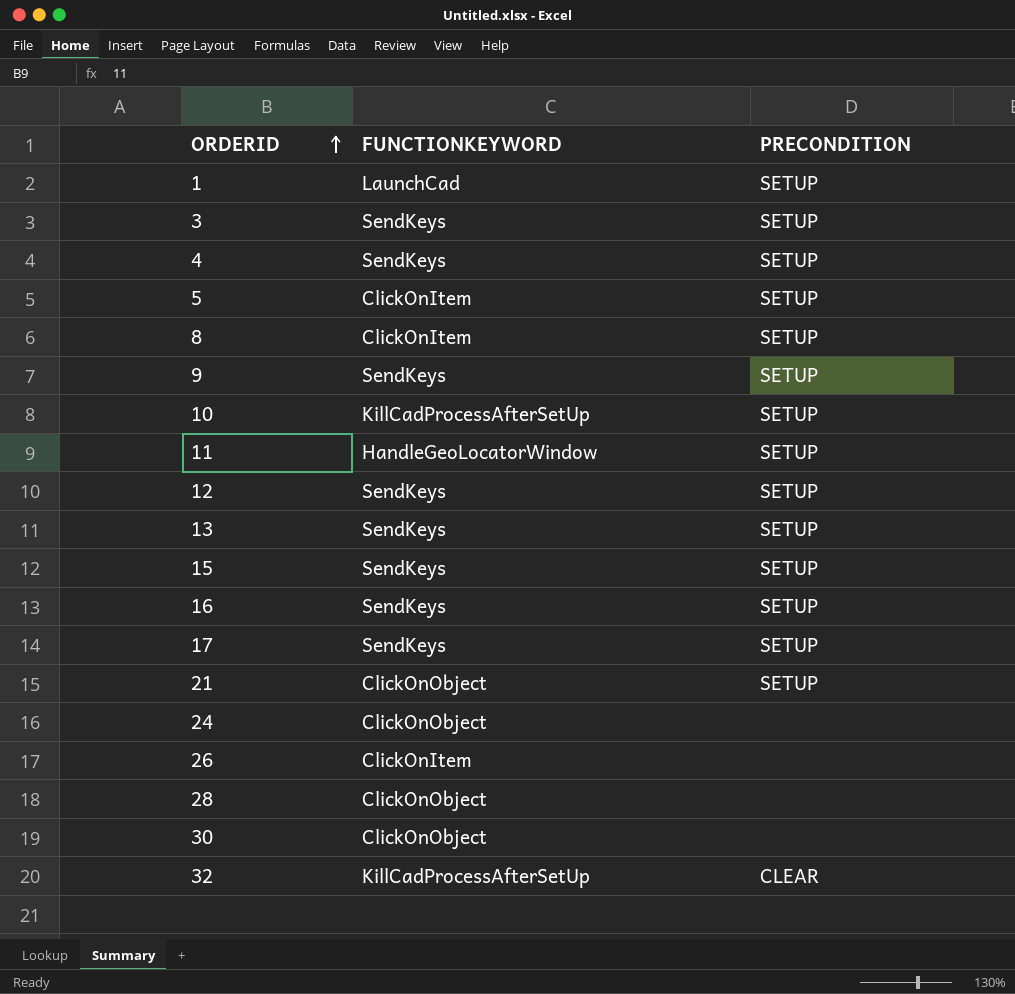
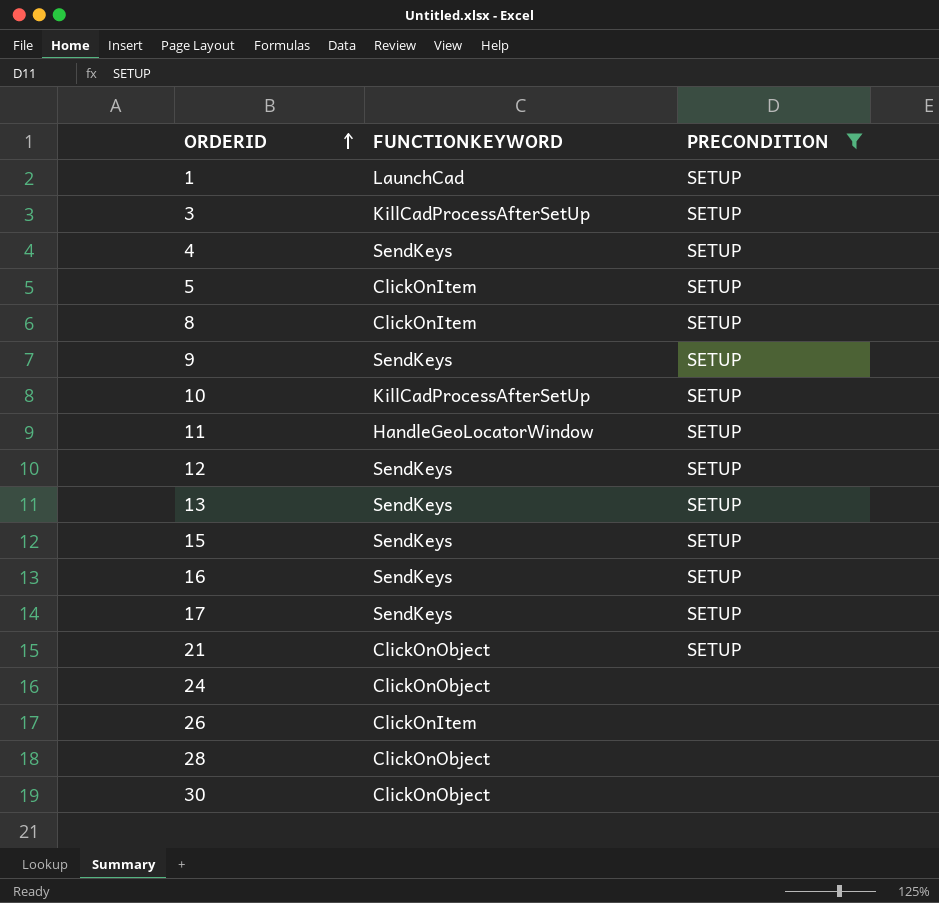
filter: none -> PRECONDITION != CLEAR
3 | FUNCTIONKEYWORD: SendKeys -> KillCadProcessAfterSetUp

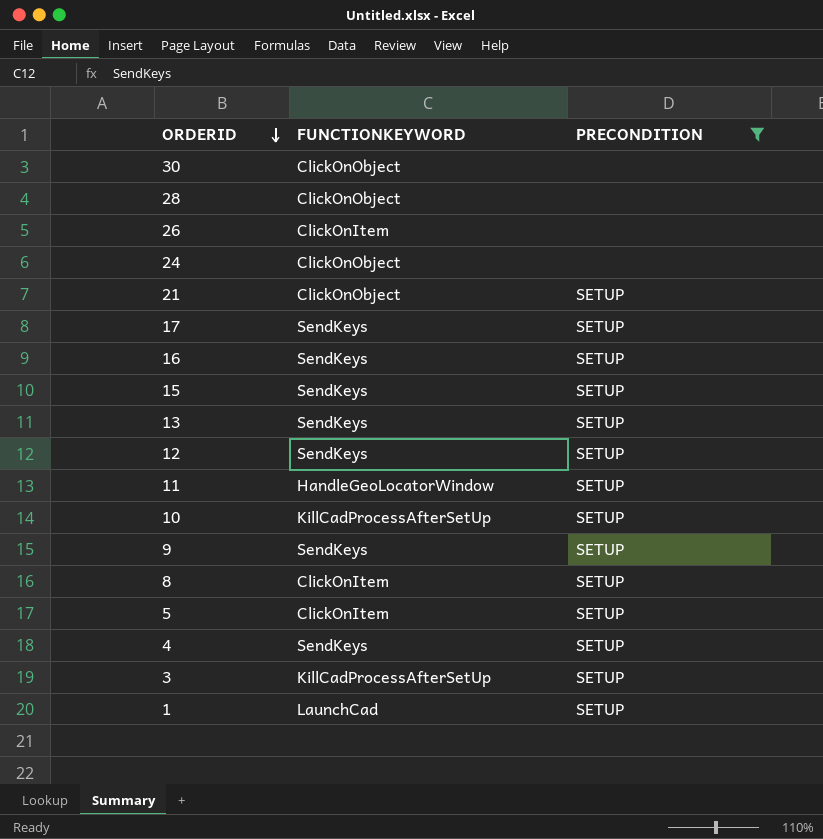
row order: ORDERID ascending -> ORDERID descending

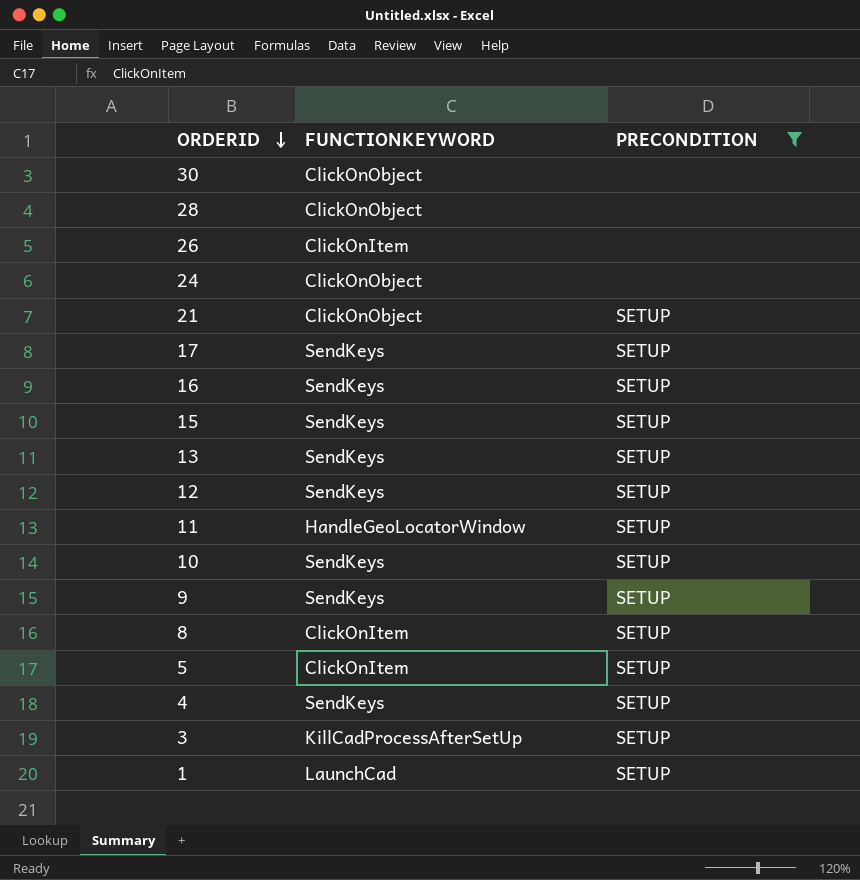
10 | FUNCTIONKEYWORD: KillCadProcessAfterSetUp -> SendKeys

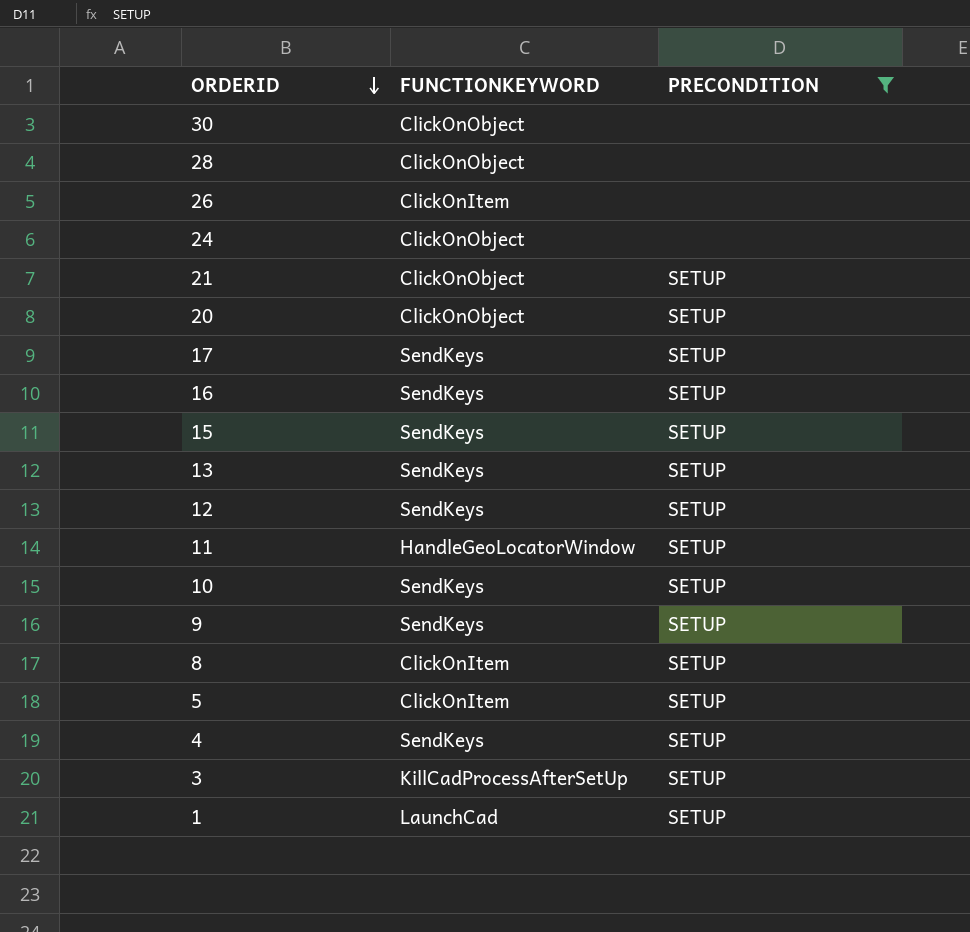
row 20: none -> ClickOnObject | SETUP

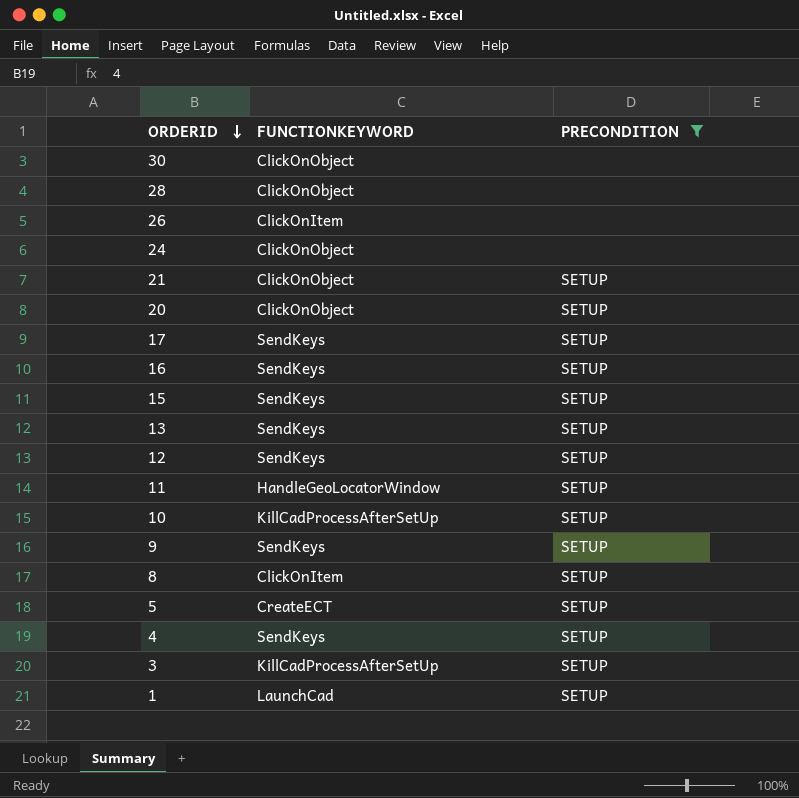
10 | FUNCTIONKEYWORD: SendKeys -> KillCadProcessAfterSetUp
5 | FUNCTIONKEYWORD: ClickOnItem -> CreateECT

